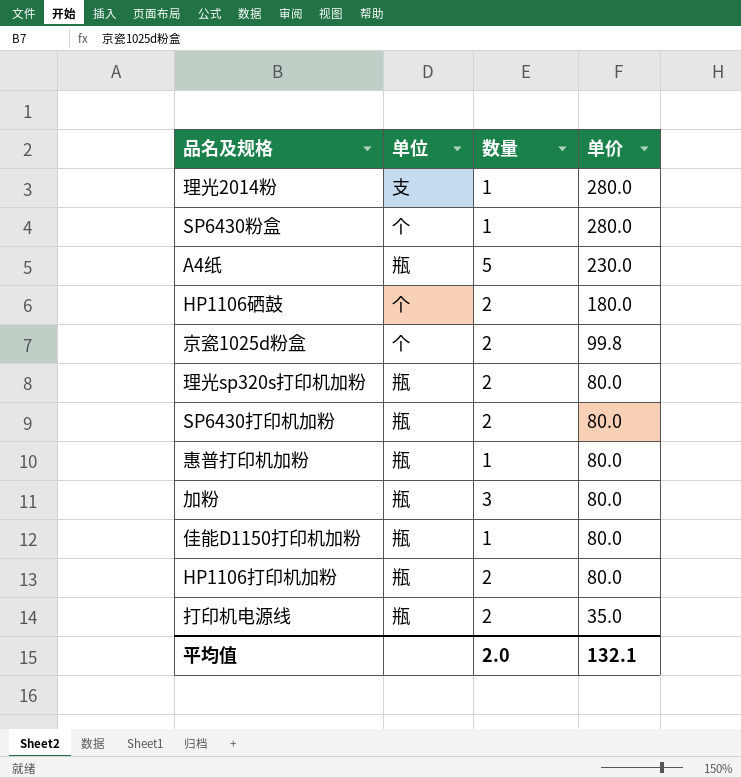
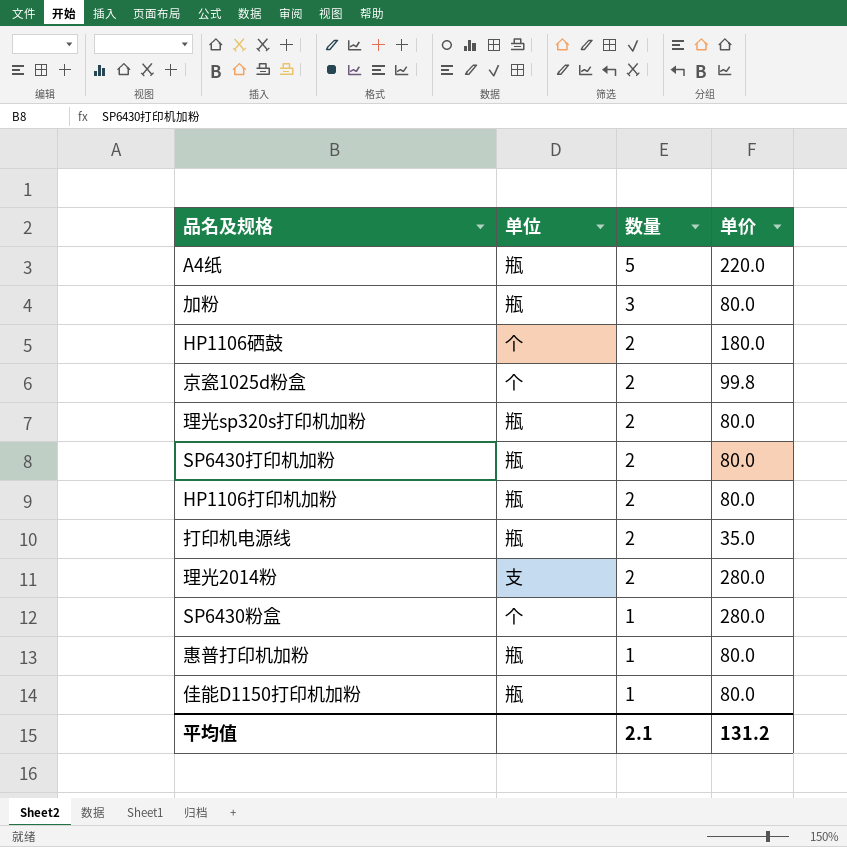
row order: 单价 descending -> 数量 descending
A4纸 | 单价: 230.0 -> 220.0
理光2014粉 | 数量: 1 -> 2
平均值 | 数量: 2.0 -> 2.1
平均值 | 单价: 132.1 -> 131.2

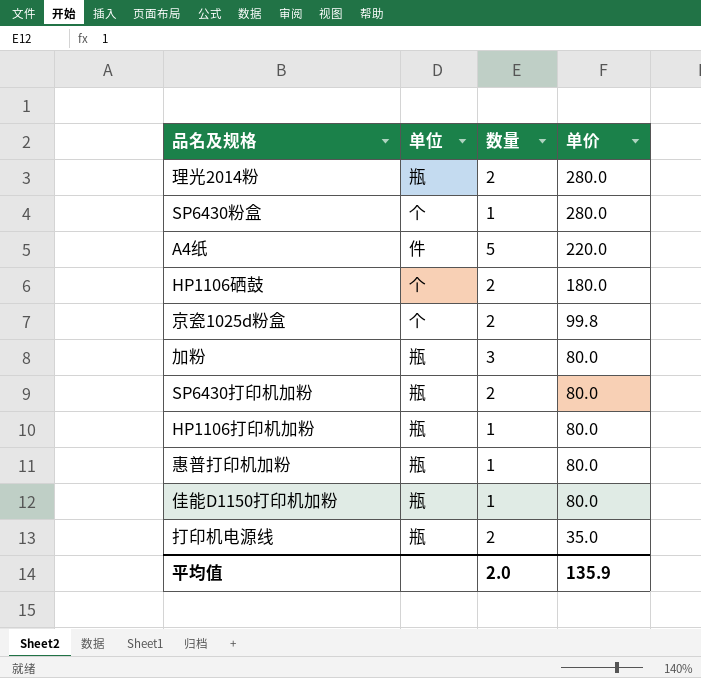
row order: 数量 descending -> 单价 descending
row 理光sp320s打印机加粉: 瓶 | 2 | 80.0 -> none
理光2014粉 | 单位: 支 -> 瓶
A4纸 | 单位: 瓶 -> 件
HP1106打印机加粉 | 数量: 2 -> 1
平均值 | 数量: 2.1 -> 2.0
平均值 | 单价: 131.2 -> 135.9

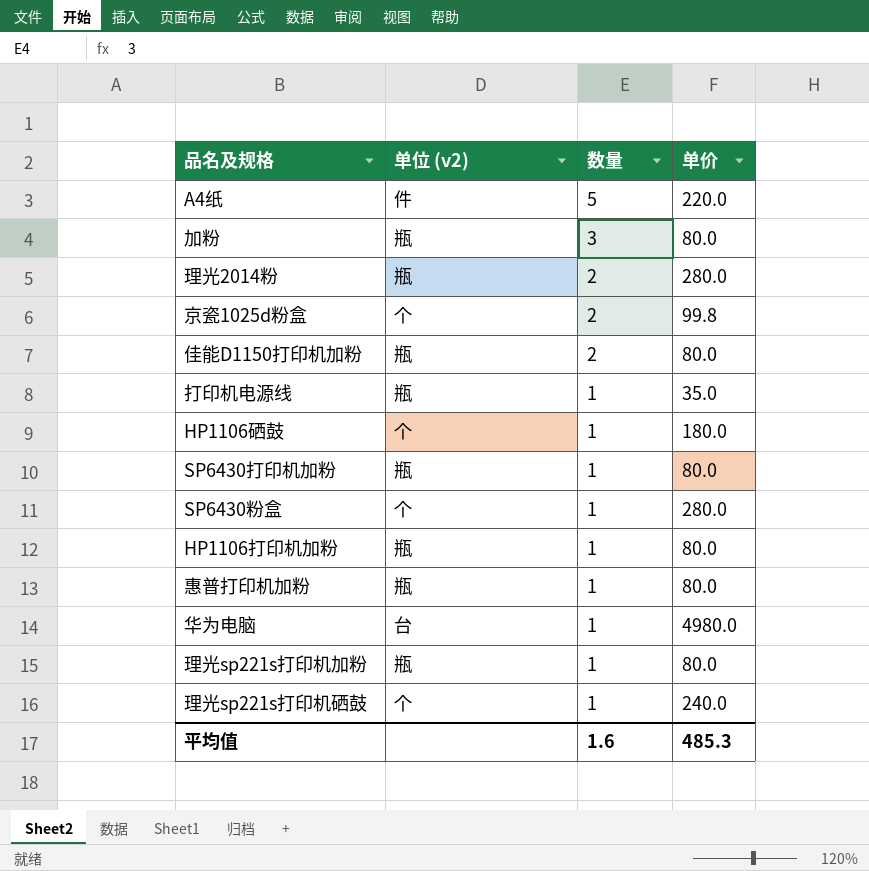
row order: 单价 descending -> 数量 descending
column name: 单位 -> 单位 (v2)
佳能D1150打印机加粉 | 数量: 1 -> 2
打印机电源线 | 数量: 2 -> 1
HP1106硒鼓 | 数量: 2 -> 1
SP6430打印机加粉 | 数量: 2 -> 1
row 华为电脑: none -> 台 | 1 | 4980.0
row 理光sp221s打印机加粉: none -> 瓶 | 1 | 80.0
row 理光sp221s打印机硒鼓: none -> 个 | 1 | 240.0
平均值 | 数量: 2.0 -> 1.6
平均值 | 单价: 135.9 -> 485.3

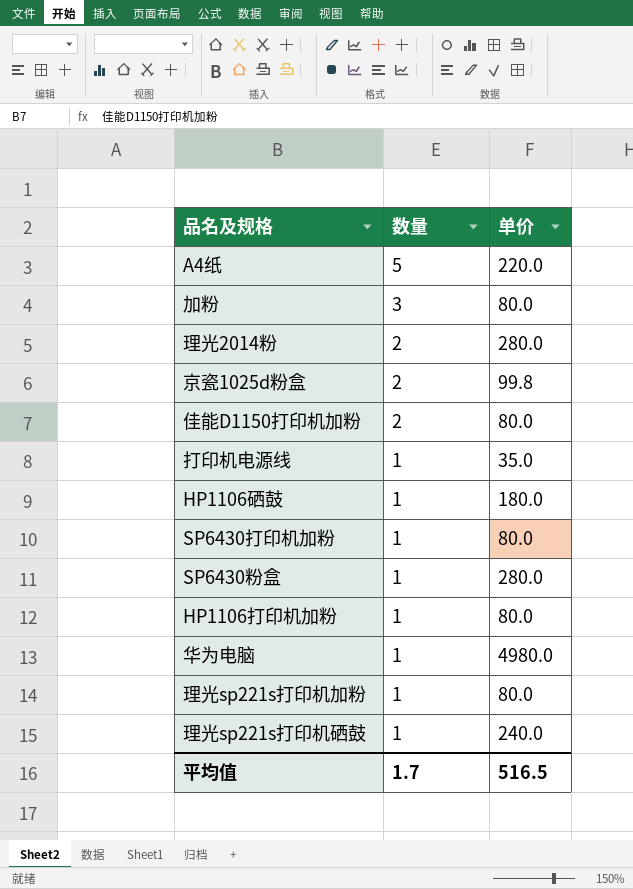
column 单位 (v2) | position: 2 -> none
row 惠普打印机加粉: 瓶 | 1 | 80.0 -> none
平均值 | 数量: 1.6 -> 1.7
平均值 | 单价: 485.3 -> 516.5

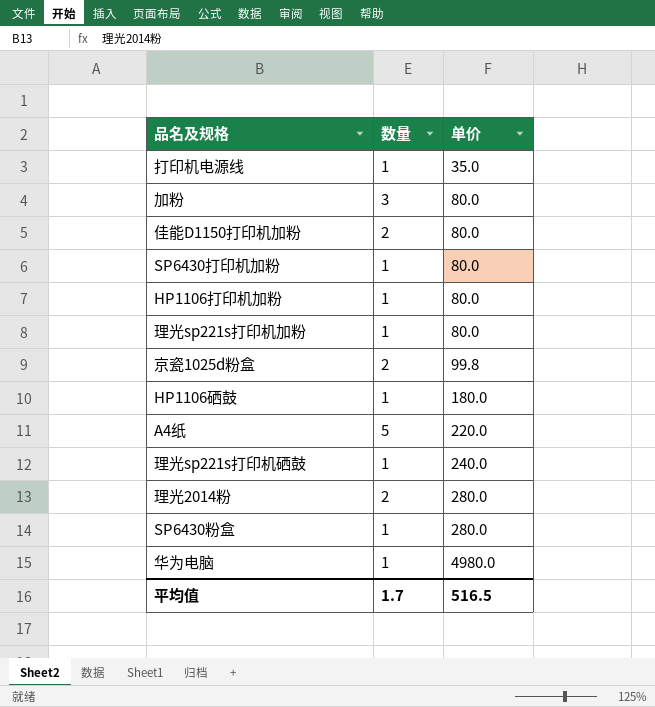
row order: 数量 descending -> 单价 ascending

